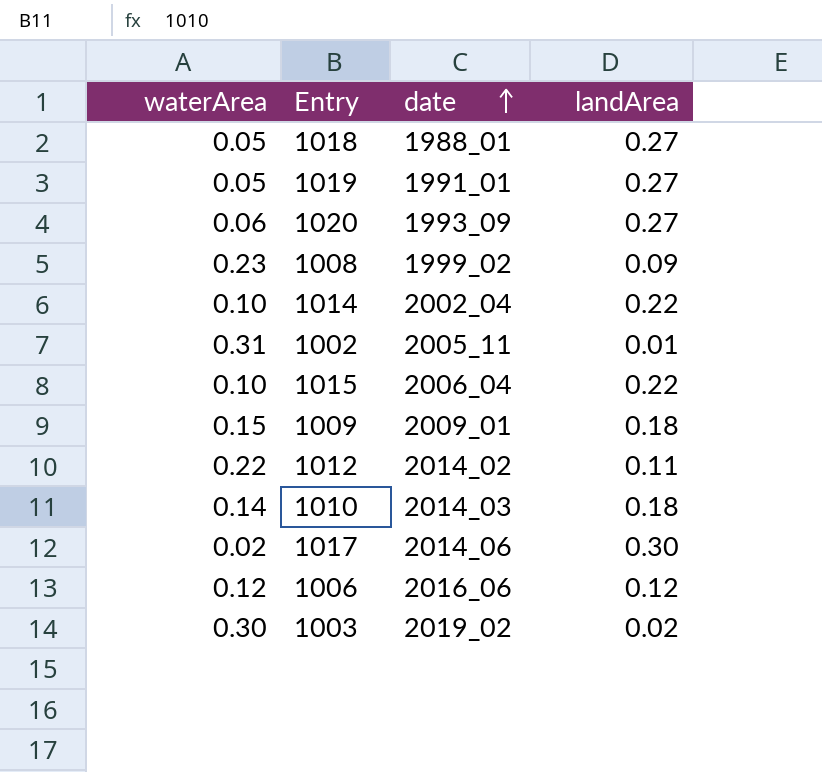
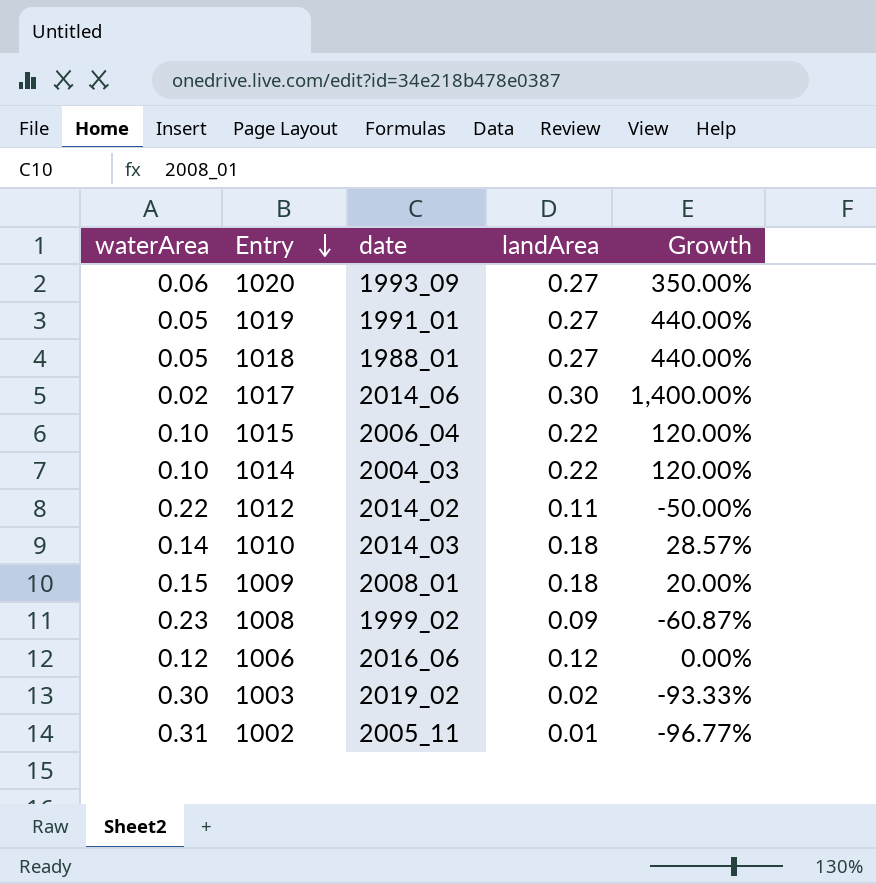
row order: date ascending -> Entry descending
column Growth | formula: none -> ([landArea] - [waterArea]) / [waterArea]
1014 | date: 2002_04 -> 2004_03
1009 | date: 2009_01 -> 2008_01

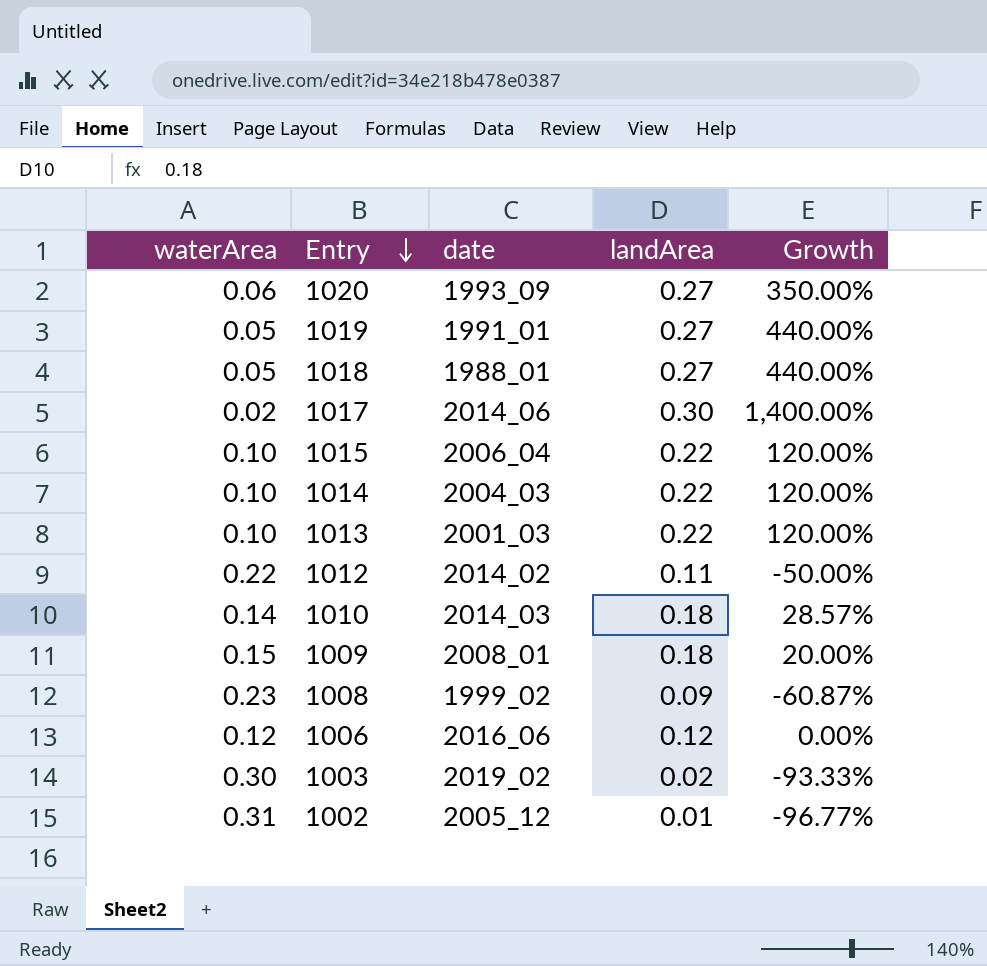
row 1013: none -> 0.10 | 2001_03 | 0.22 | 120.00%
1002 | date: 2005_11 -> 2005_12

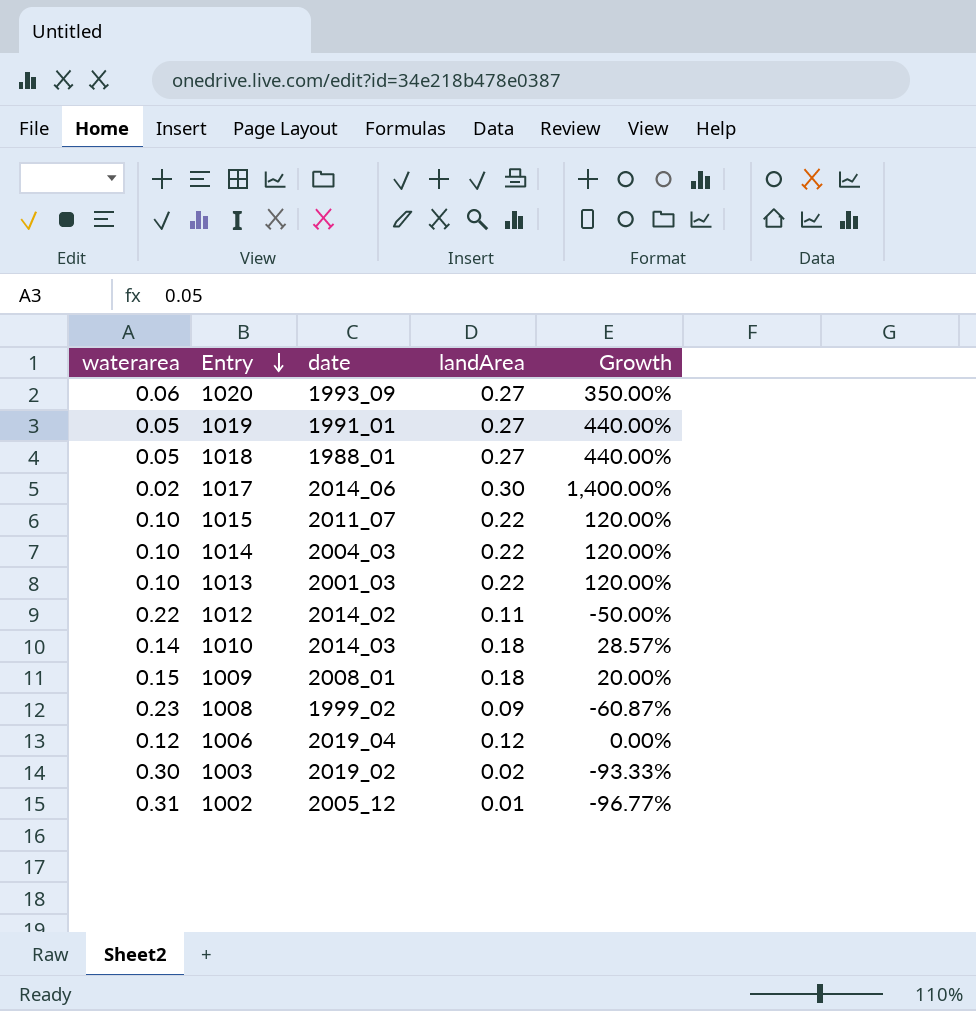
column name: waterArea -> waterarea
1015 | date: 2006_04 -> 2011_07
1006 | date: 2016_06 -> 2019_04

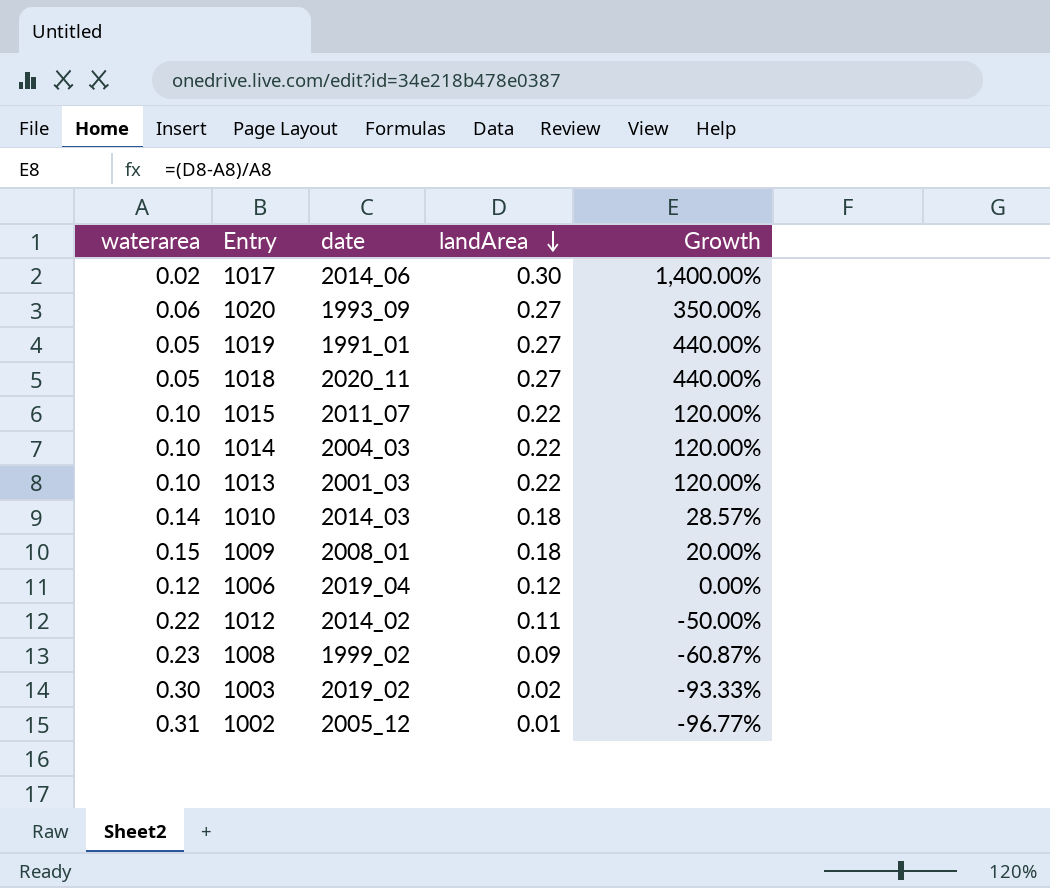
row order: Entry descending -> landArea descending
1018 | date: 1988_01 -> 2020_11

